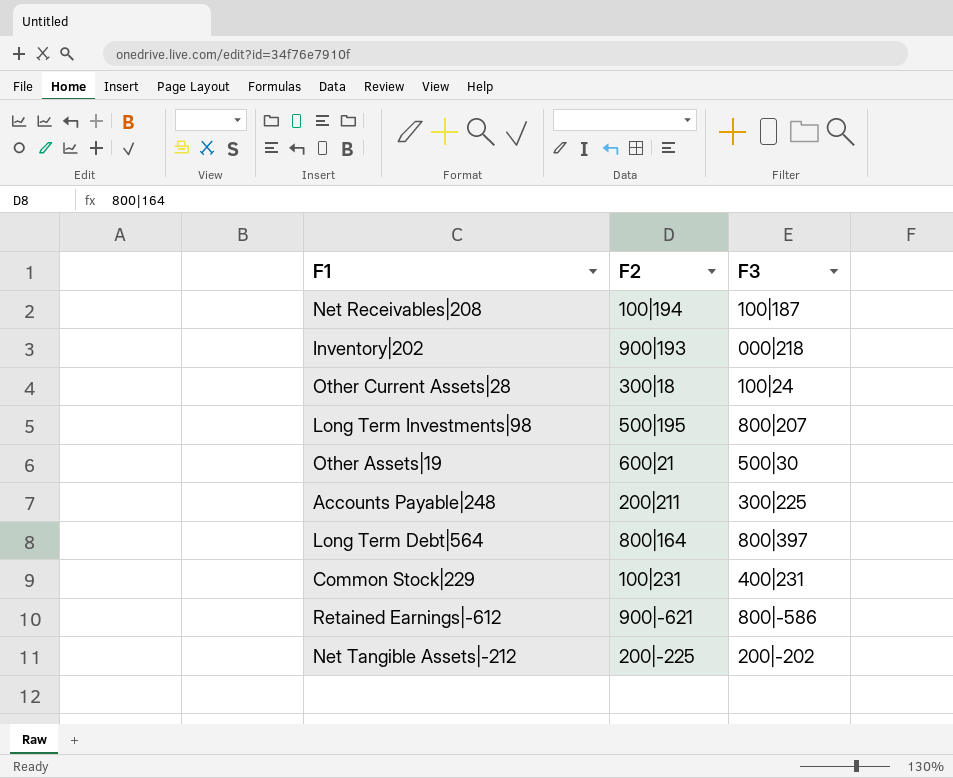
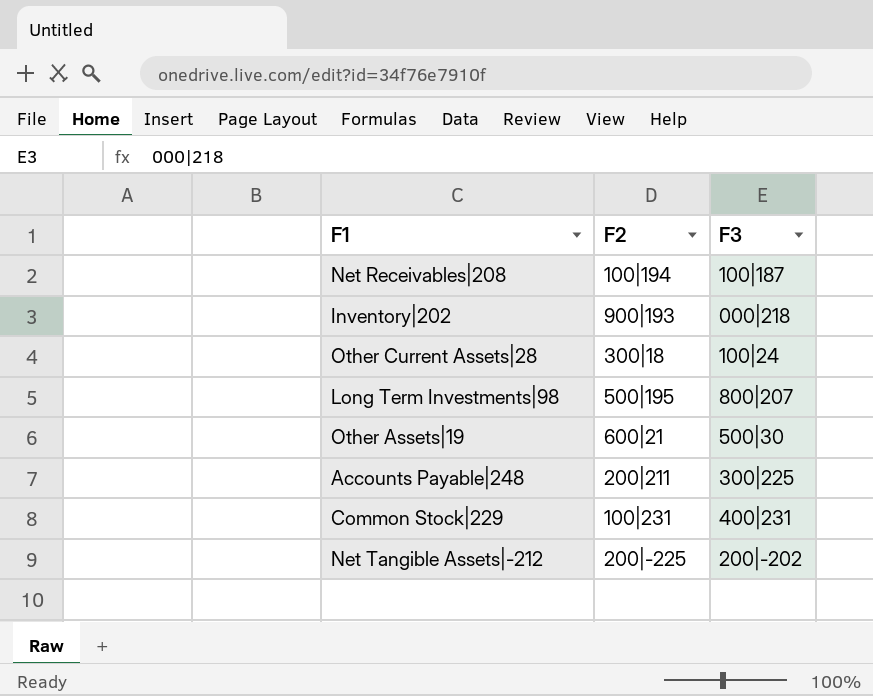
row Long Term Debt|564: 800|164 | 800|397 -> none
row Retained Earnings|-612: 900|-621 | 800|-586 -> none

